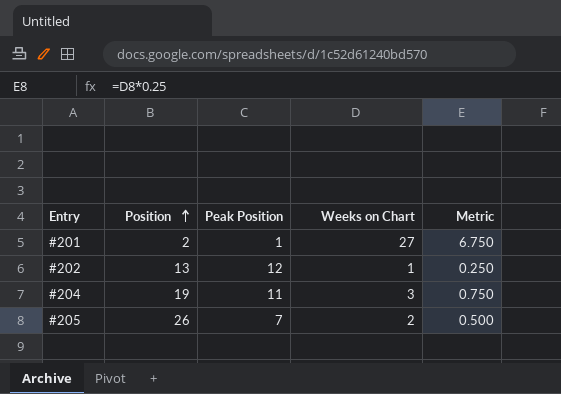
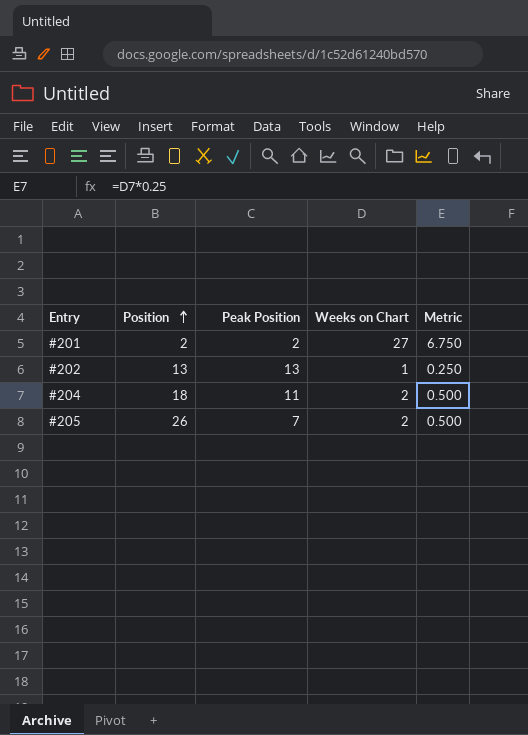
#201 | Peak Position: 1 -> 2
#202 | Peak Position: 12 -> 13
#204 | Position: 19 -> 18
#204 | Weeks on Chart: 3 -> 2
#204 | Metric: 0.750 -> 0.500

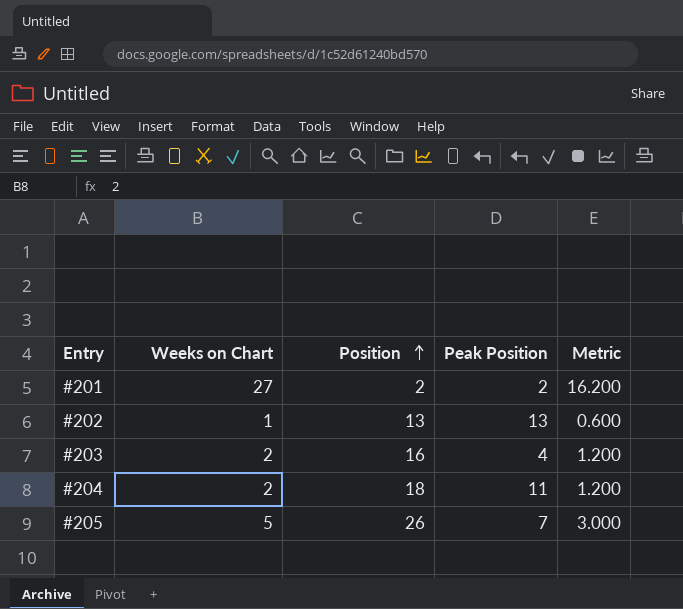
column Weeks on Chart | position: 4 -> 2
column Metric | formula: [Weeks on Chart] * 0.25 -> [Weeks on Chart] * 0.6
row #203: none -> 2 | 16 | 4 | 1.200
#205 | Weeks on Chart: 2 -> 5

